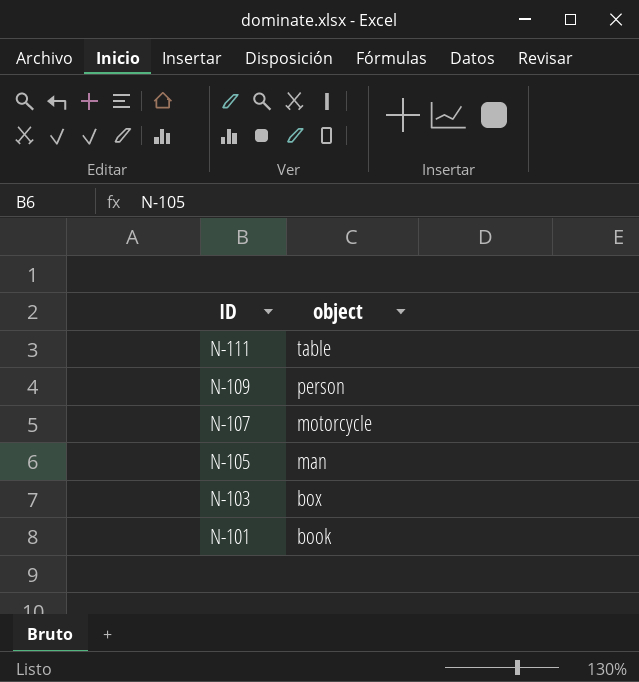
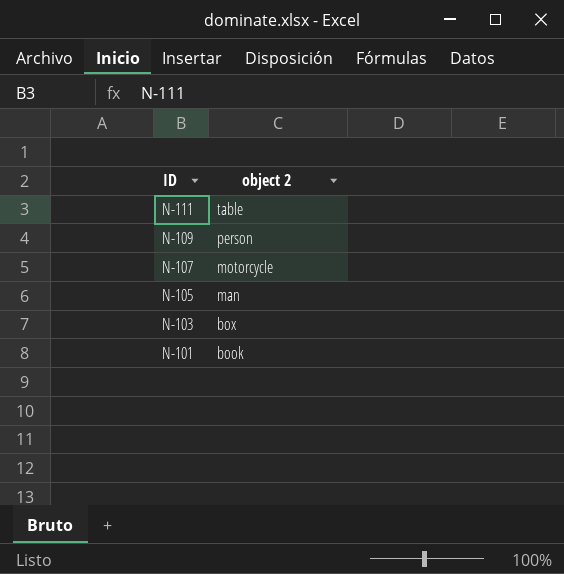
column name: object -> object 2

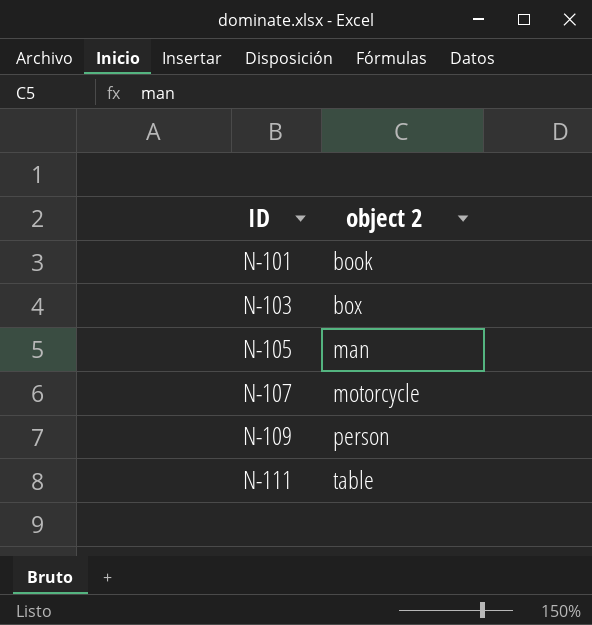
row order: ID descending -> ID ascending

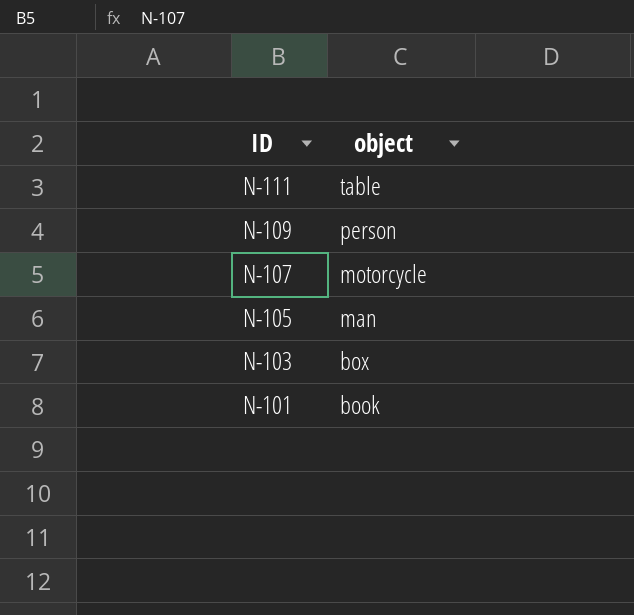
row order: ID ascending -> ID descending
column name: object 2 -> object

